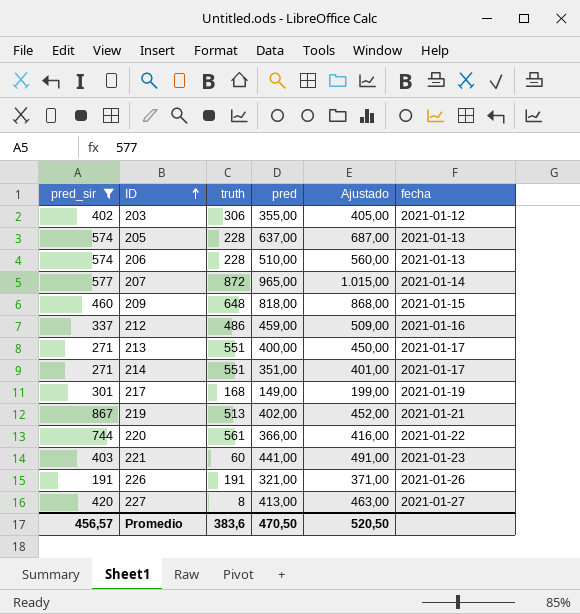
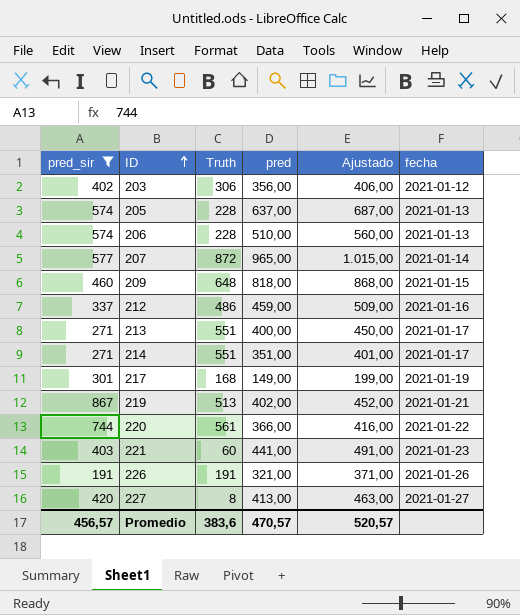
column name: truth -> Truth
203 | pred: 355,00 -> 356,00
203 | Ajustado: 405,00 -> 406,00
Promedio | pred: 470,50 -> 470,57
Promedio | Ajustado: 520,50 -> 520,57

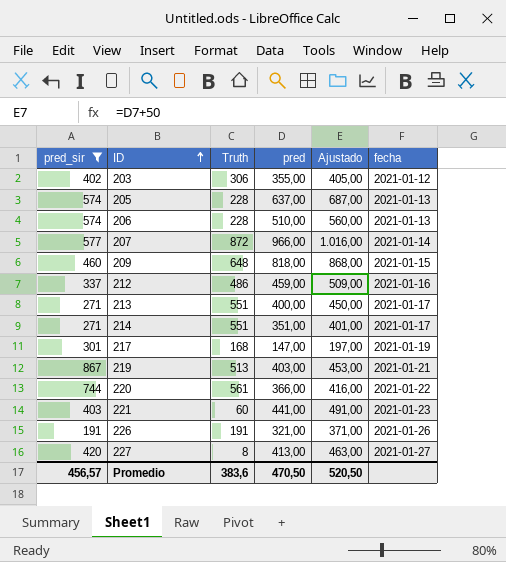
203 | pred: 356,00 -> 355,00
203 | Ajustado: 406,00 -> 405,00
207 | pred: 965,00 -> 966,00
207 | Ajustado: 1.015,00 -> 1.016,00
217 | pred: 149,00 -> 147,00
217 | Ajustado: 199,00 -> 197,00
219 | pred: 402,00 -> 403,00
219 | Ajustado: 452,00 -> 453,00
Promedio | pred: 470,57 -> 470,50
Promedio | Ajustado: 520,57 -> 520,50

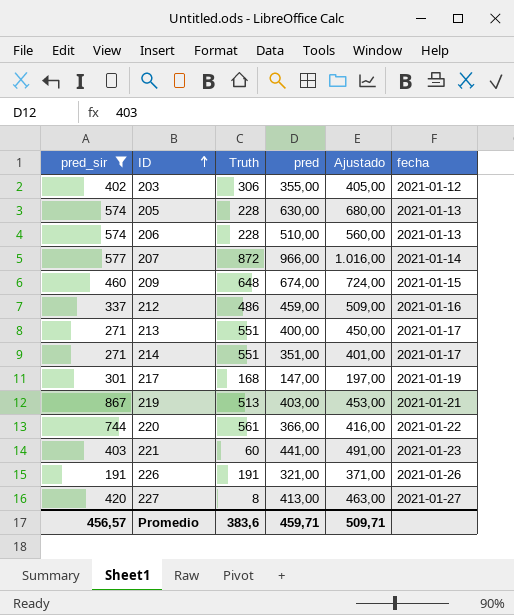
205 | pred: 637,00 -> 630,00
205 | Ajustado: 687,00 -> 680,00
209 | pred: 818,00 -> 674,00
209 | Ajustado: 868,00 -> 724,00
Promedio | pred: 470,50 -> 459,71
Promedio | Ajustado: 520,50 -> 509,71

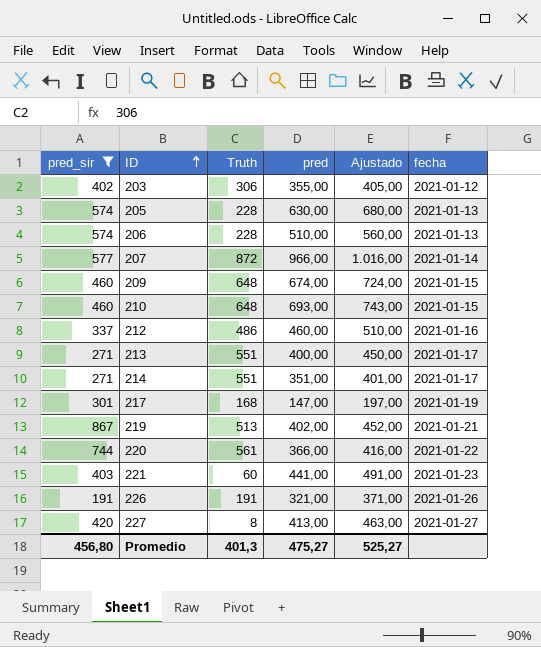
row 210: none -> 460 | 648 | 693,00 | 743,00 | 2021-01-15
212 | pred: 459,00 -> 460,00
212 | Ajustado: 509,00 -> 510,00
219 | pred: 403,00 -> 402,00
219 | Ajustado: 453,00 -> 452,00
Promedio | pred_sir: 456,57 -> 456,80
Promedio | Truth: 383,6 -> 401,3
Promedio | pred: 459,71 -> 475,27
Promedio | Ajustado: 509,71 -> 525,27

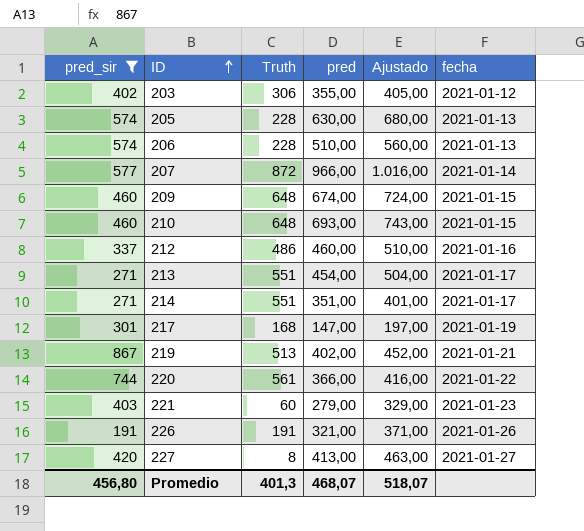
213 | pred: 400,00 -> 454,00
213 | Ajustado: 450,00 -> 504,00
221 | pred: 441,00 -> 279,00
221 | Ajustado: 491,00 -> 329,00
Promedio | pred: 475,27 -> 468,07
Promedio | Ajustado: 525,27 -> 518,07

